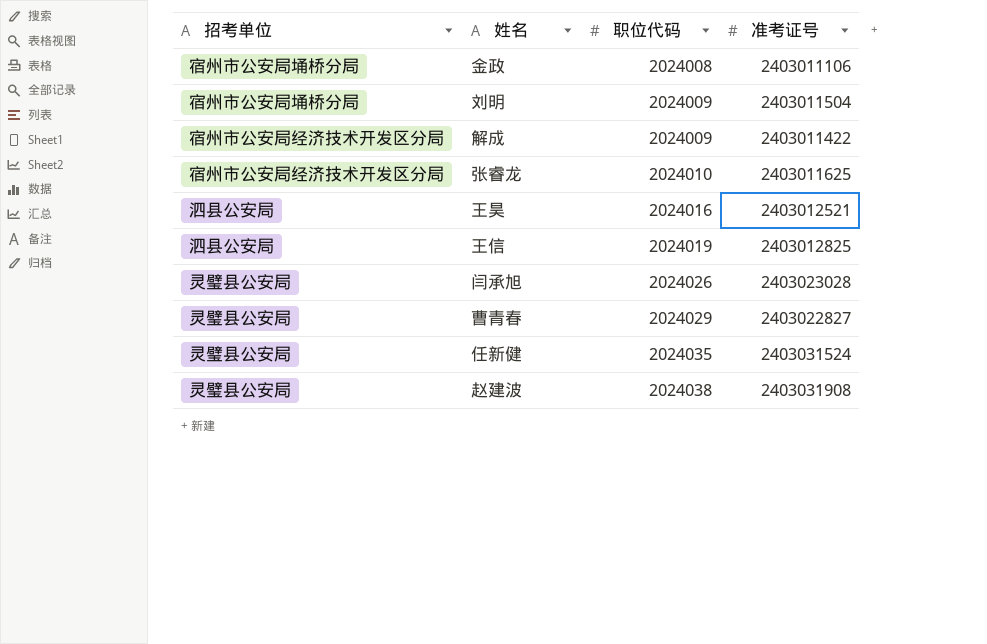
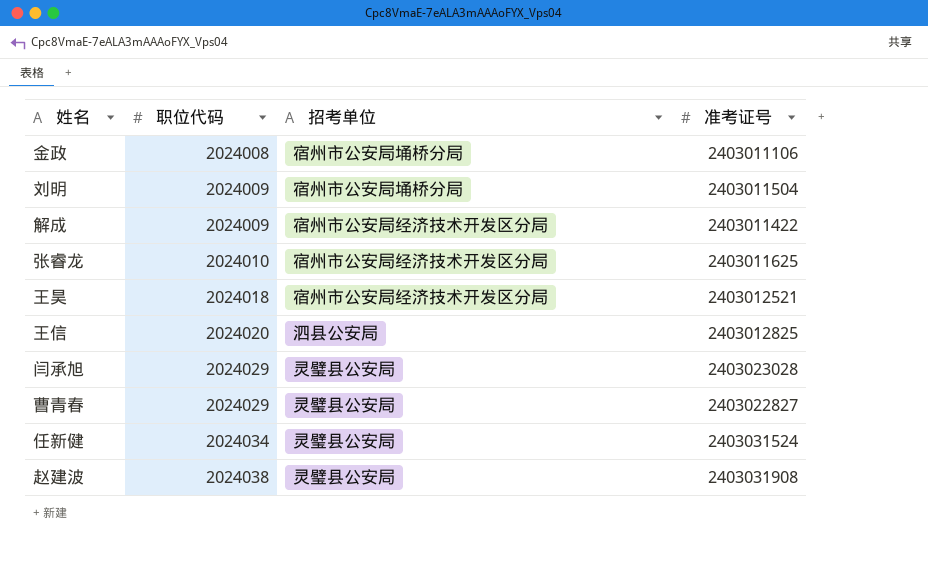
column 招考单位 | position: 1 -> 3
王昊 | 职位代码: 2024016 -> 2024018
王昊 | 招考单位: 泗县公安局 -> 宿州市公安局经济技术开发区分局
王信 | 职位代码: 2024019 -> 2024020
闫承旭 | 职位代码: 2024026 -> 2024029
任新健 | 职位代码: 2024035 -> 2024034

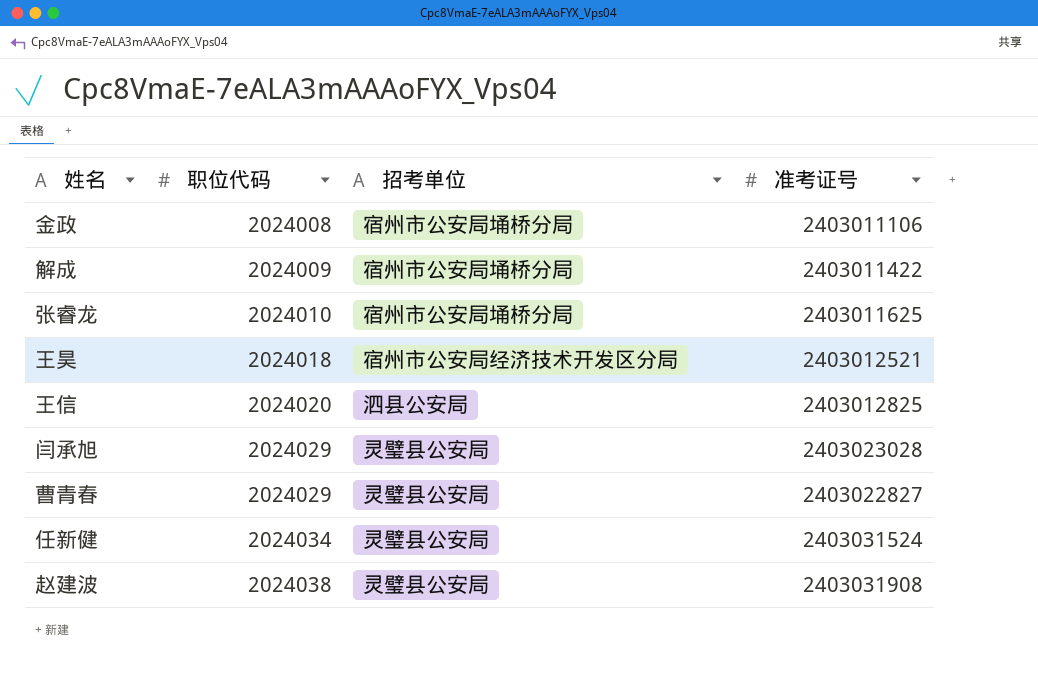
row 刘明: 2024009 | 宿州市公安局埇桥分局 | 2403011504 -> none
解成 | 招考单位: 宿州市公安局经济技术开发区分局 -> 宿州市公安局埇桥分局
张睿龙 | 招考单位: 宿州市公安局经济技术开发区分局 -> 宿州市公安局埇桥分局

